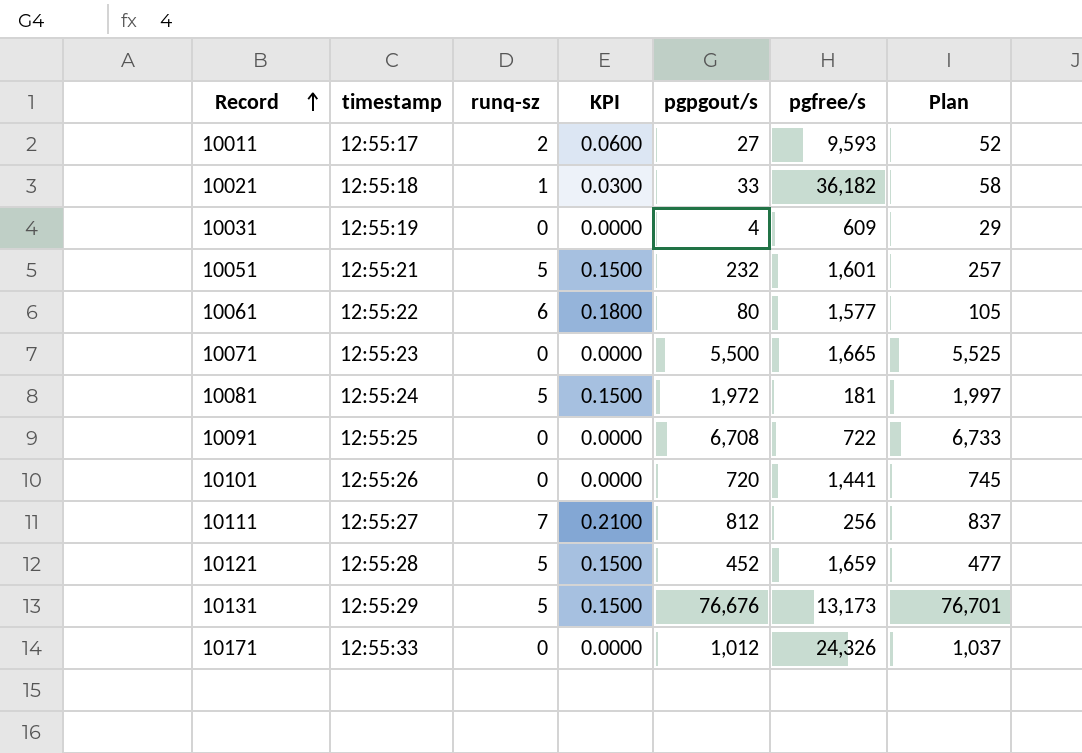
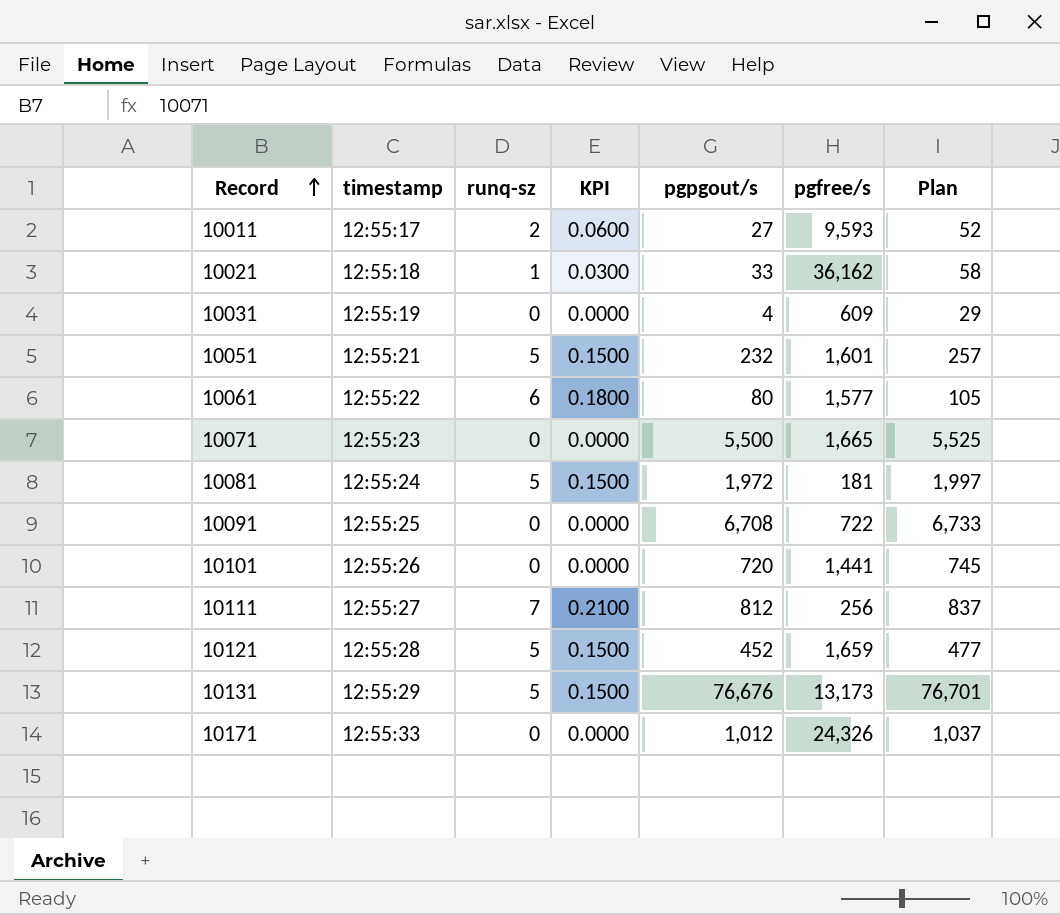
10021 | pgfree/s: 36,182 -> 36,162

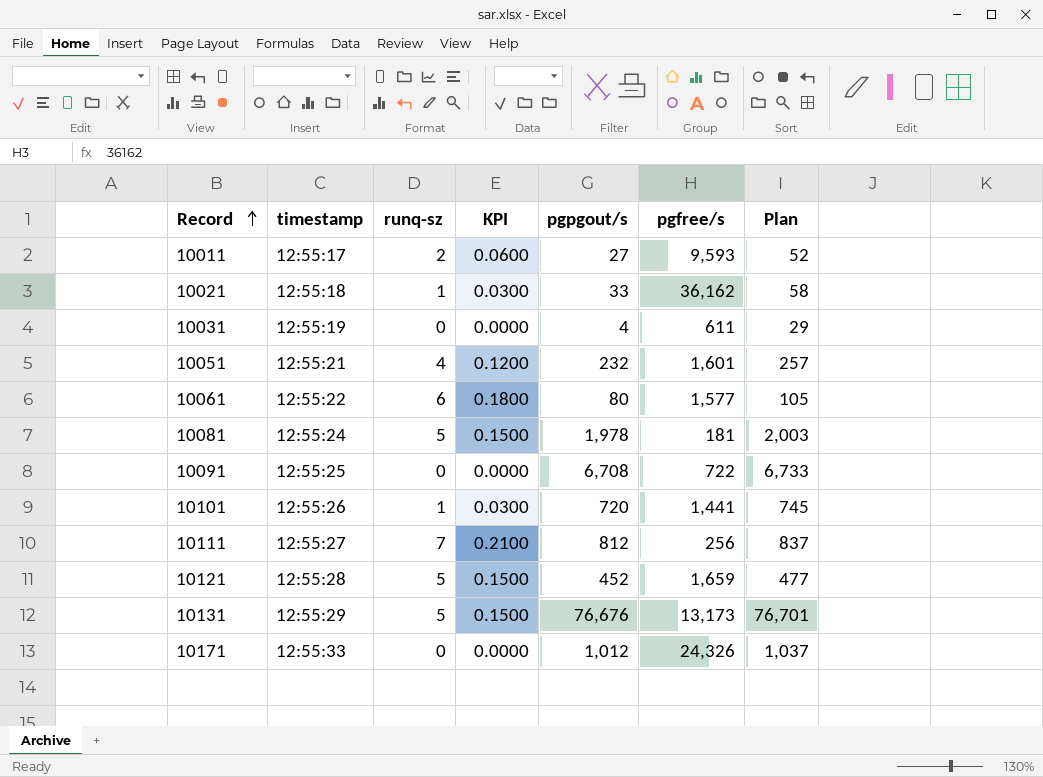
row 10071: 12:55:23 | 0 | 0.0000 | 5,500 | 1,665 | 5,525 -> none
10031 | pgfree/s: 609 -> 611
10051 | runq-sz: 5 -> 4
10051 | KPI: 0.1500 -> 0.1200
10081 | pgpgout/s: 1,972 -> 1,978
10081 | Plan: 1,997 -> 2,003
10101 | runq-sz: 0 -> 1
10101 | KPI: 0.0000 -> 0.0300

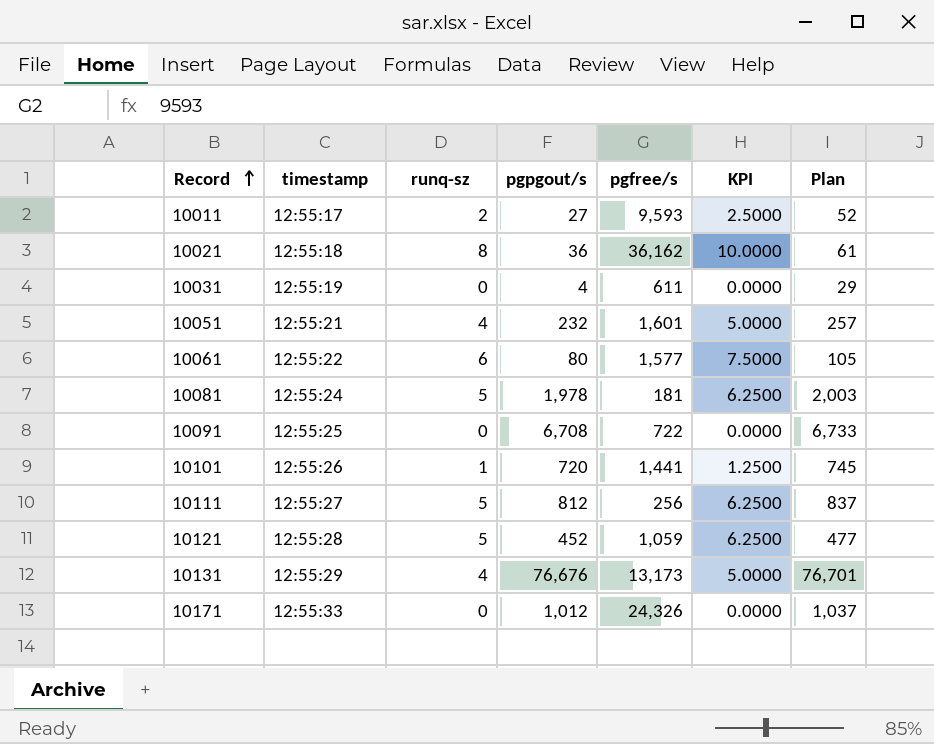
column KPI | formula: [runq-sz] * 0.03 -> [runq-sz] * 1.25
column KPI | position: 4 -> 6
10021 | runq-sz: 1 -> 8
10021 | pgpgout/s: 33 -> 36
10021 | Plan: 58 -> 61
10111 | runq-sz: 7 -> 5
10121 | pgfree/s: 1,659 -> 1,059
10131 | runq-sz: 5 -> 4

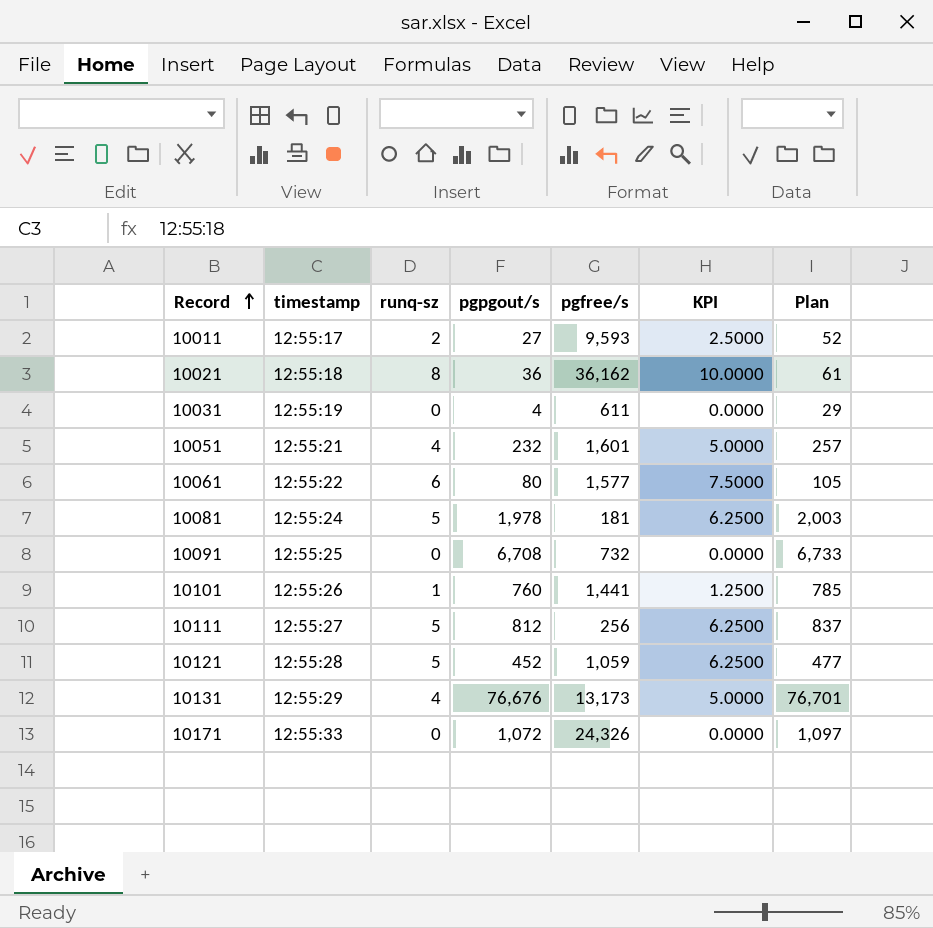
10091 | pgfree/s: 722 -> 732
10101 | pgpgout/s: 720 -> 760
10101 | Plan: 745 -> 785
10171 | pgpgout/s: 1,012 -> 1,072
10171 | Plan: 1,037 -> 1,097

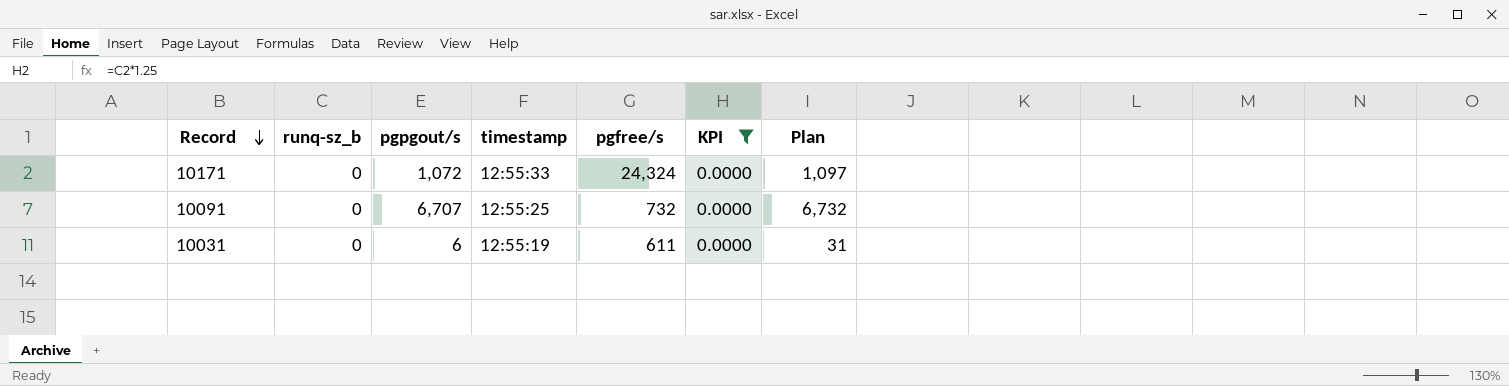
filter: none -> KPI = 0.0000
row order: Record ascending -> Record descending
column name: runq-sz -> runq-sz_b
column timestamp | position: 2 -> 4
10171 | pgfree/s: 24,326 -> 24,324
10091 | pgpgout/s: 6,708 -> 6,707
10091 | Plan: 6,733 -> 6,732
10031 | pgpgout/s: 4 -> 6
10031 | Plan: 29 -> 31

